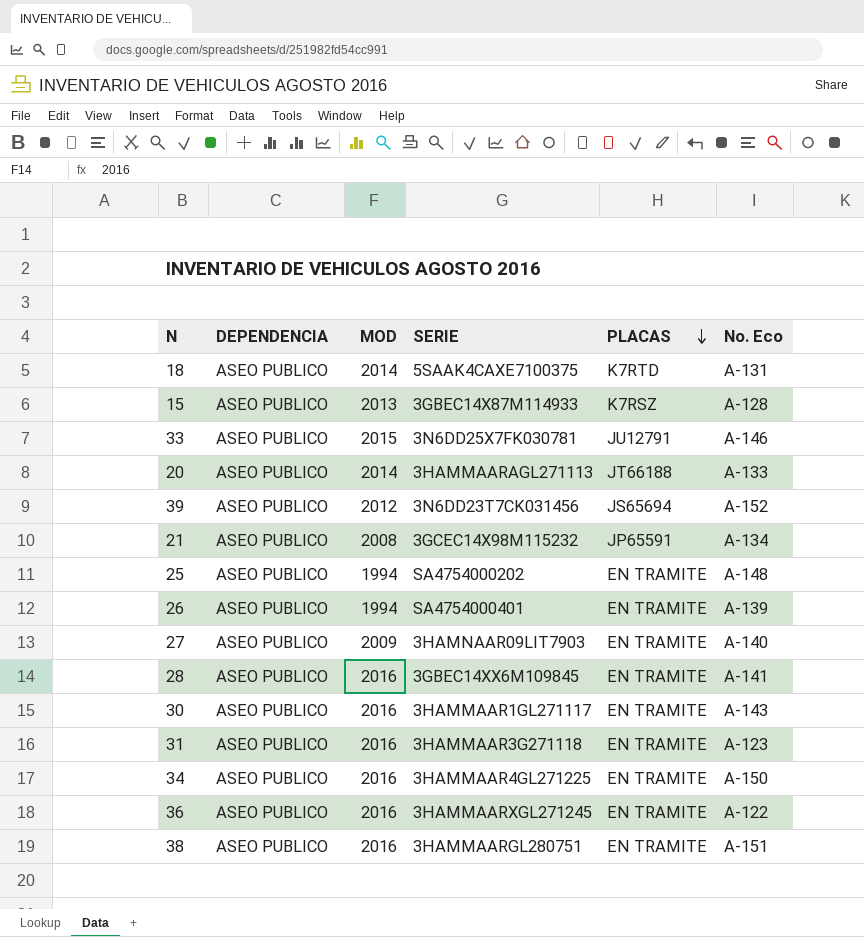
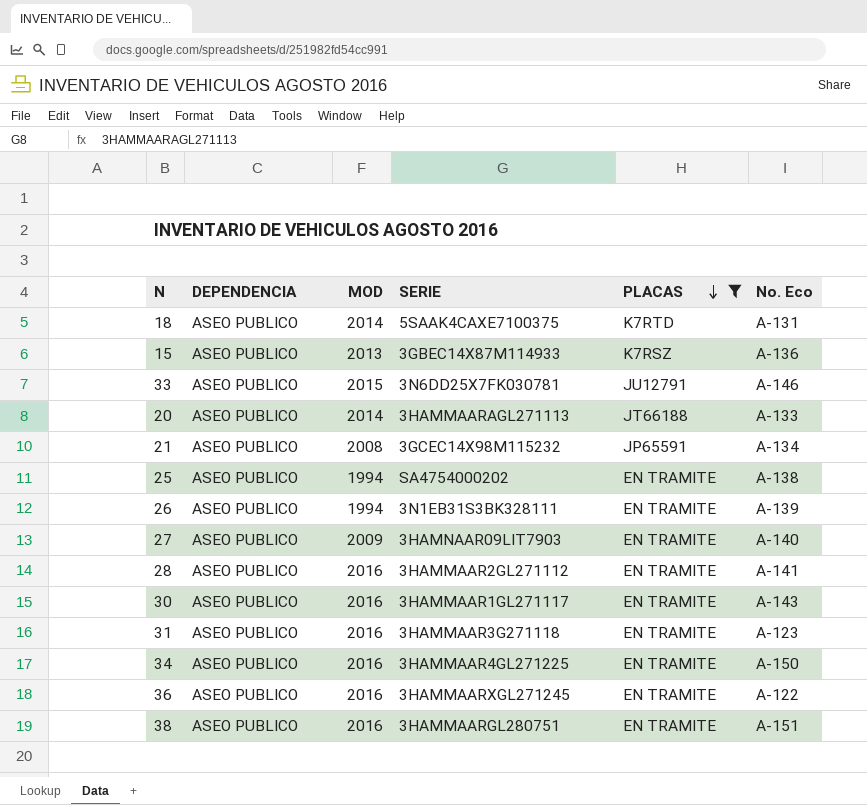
filter: none -> PLACAS != JS65694
15 | No. Eco: A-128 -> A-136
25 | No. Eco: A-148 -> A-138
26 | SERIE: SA4754000401 -> 3N1EB31S3BK328111
28 | SERIE: 3GBEC14XX6M109845 -> 3HAMMAAR2GL271112

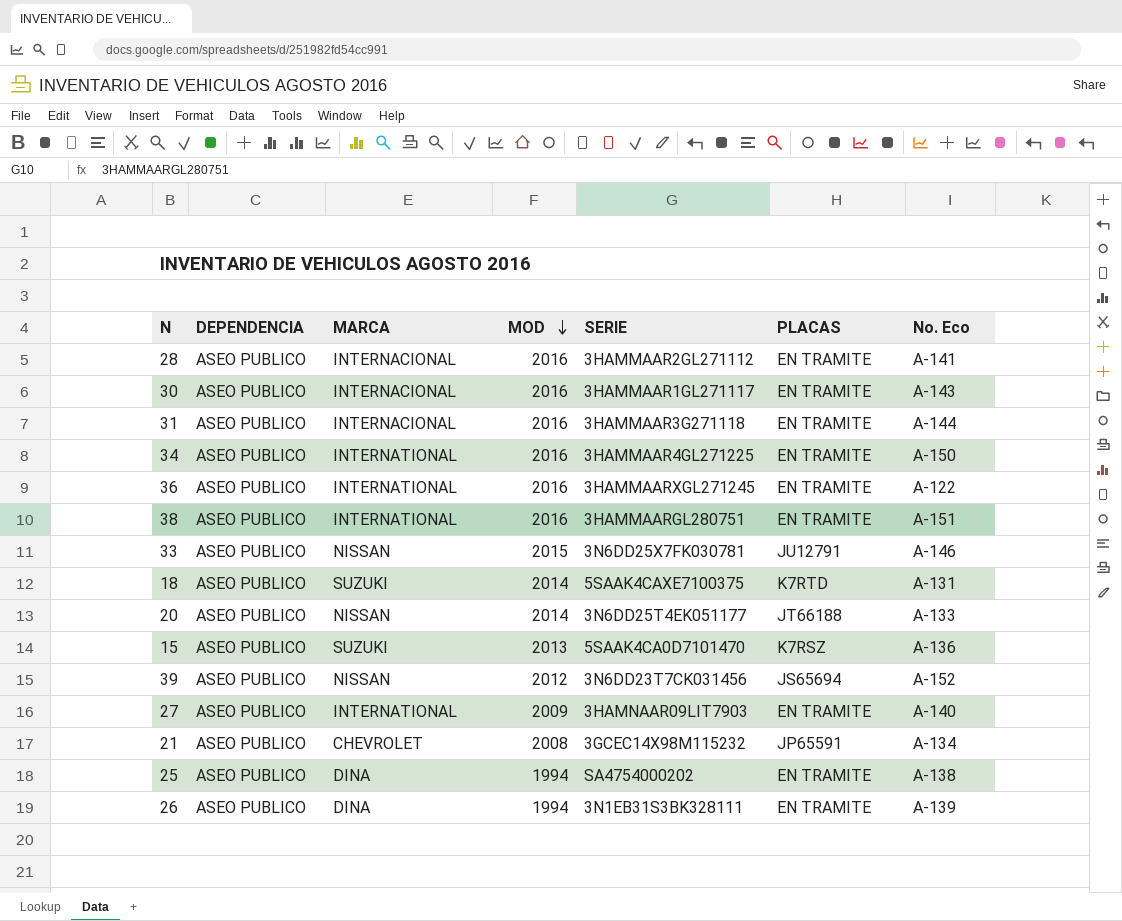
filter: PLACAS != JS65694 -> none
row order: PLACAS descending -> MOD descending
column MARCA | position: none -> 3
31 | No. Eco: A-123 -> A-144
20 | SERIE: 3HAMMAARAGL271113 -> 3N6DD25T4EK051177
15 | SERIE: 3GBEC14X87M114933 -> 5SAAK4CA0D7101470

